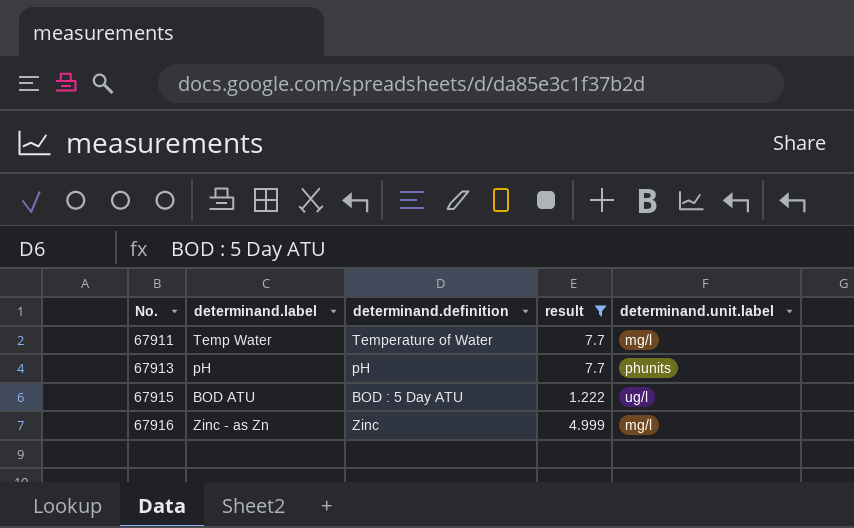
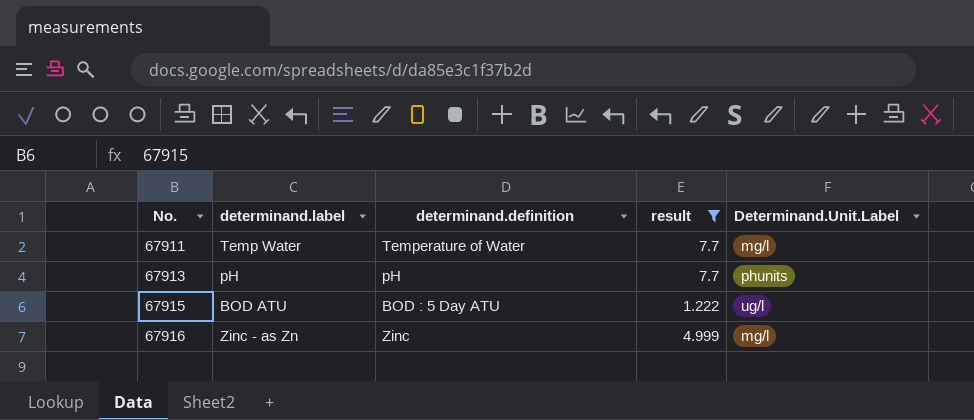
column name: determinand.unit.label -> Determinand.Unit.Label

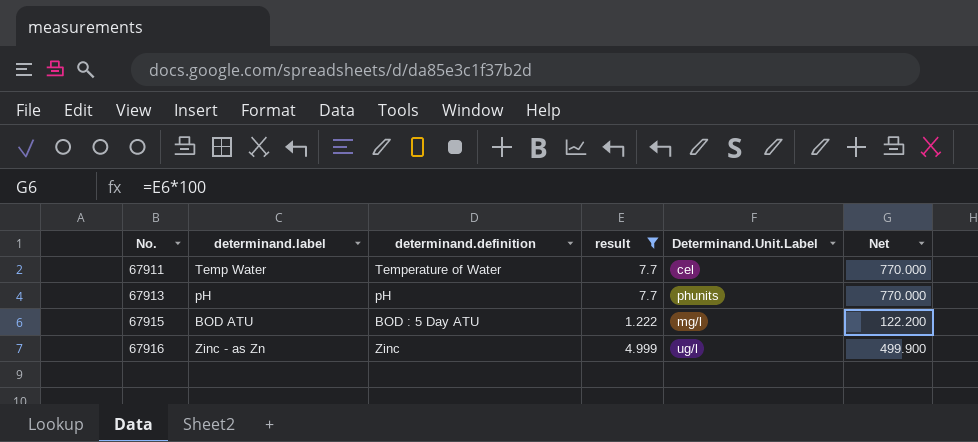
column Net | formula: none -> [result] * 100
67911 | Determinand.Unit.Label: mg/l -> cel
67915 | Determinand.Unit.Label: ug/l -> mg/l
67916 | Determinand.Unit.Label: mg/l -> ug/l

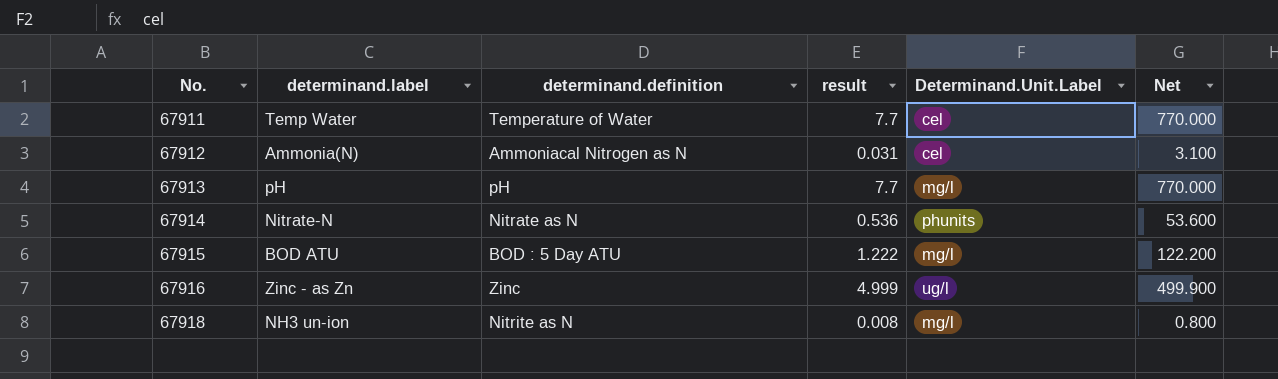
filter: result >= 1.222 -> none
67913 | Determinand.Unit.Label: phunits -> mg/l

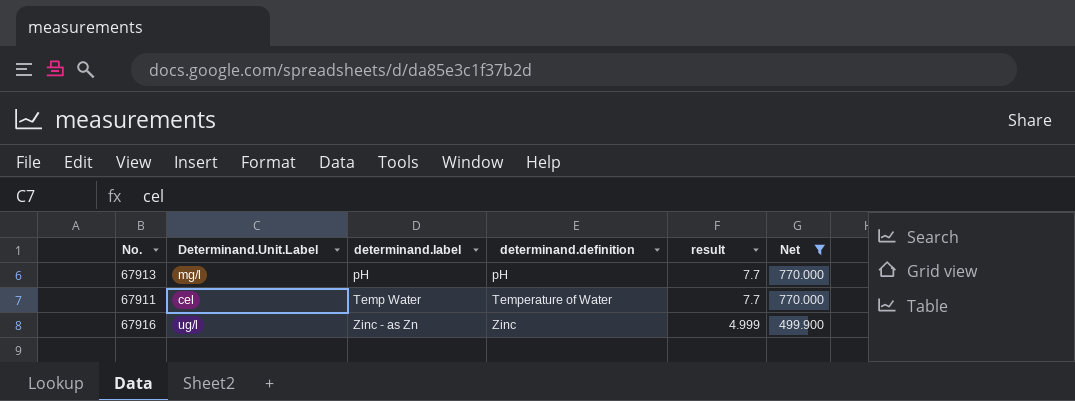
filter: none -> Net >= 499.900
row order: No. ascending -> determinand.label ascending
column Determinand.Unit.Label | position: 5 -> 2

